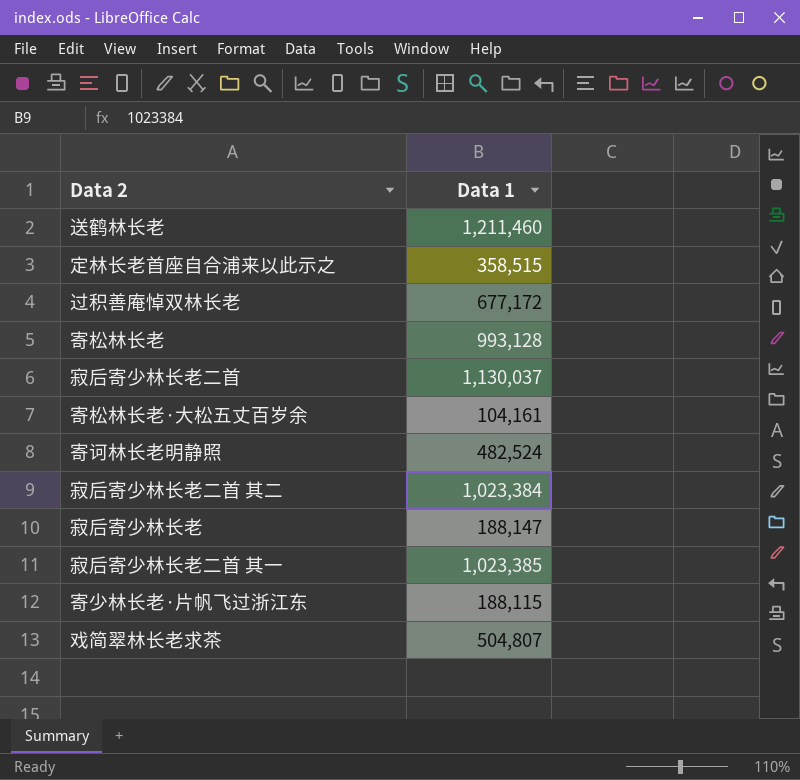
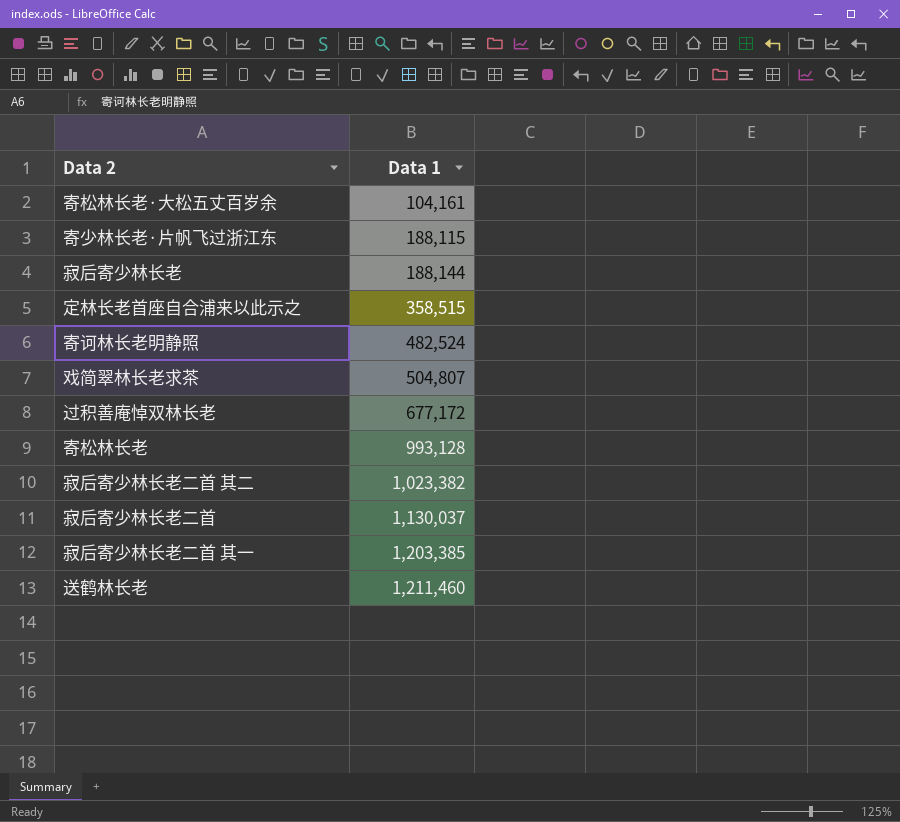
row order: none -> Data 1 ascending
寂后寄少林长老 | Data 1: 188,147 -> 188,144
寂后寄少林长老二首 其二 | Data 1: 1,023,384 -> 1,023,382
寂后寄少林长老二首 其一 | Data 1: 1,023,385 -> 1,203,385

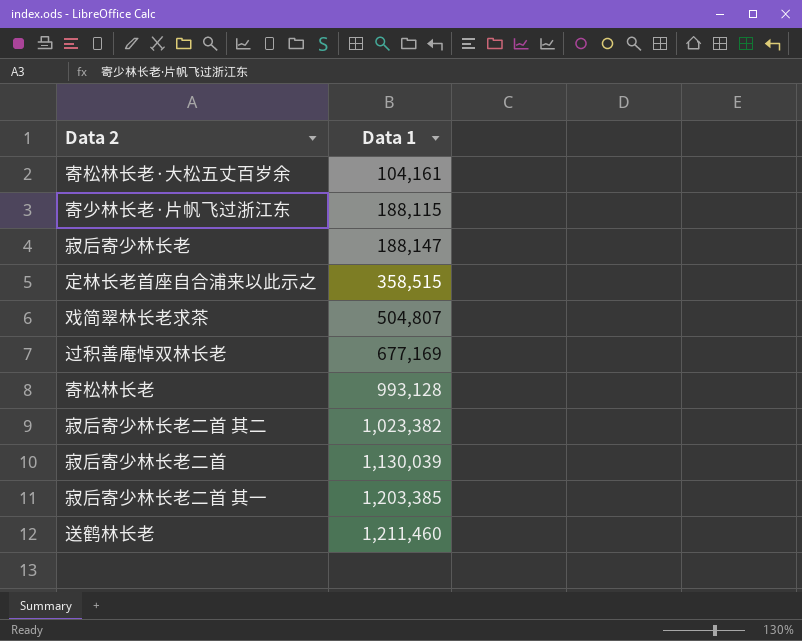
row 寄诃林长老明静照: 482,524 -> none
寂后寄少林长老 | Data 1: 188,144 -> 188,147
过积善庵悼双林长老 | Data 1: 677,172 -> 677,169
寂后寄少林长老二首 | Data 1: 1,130,037 -> 1,130,039

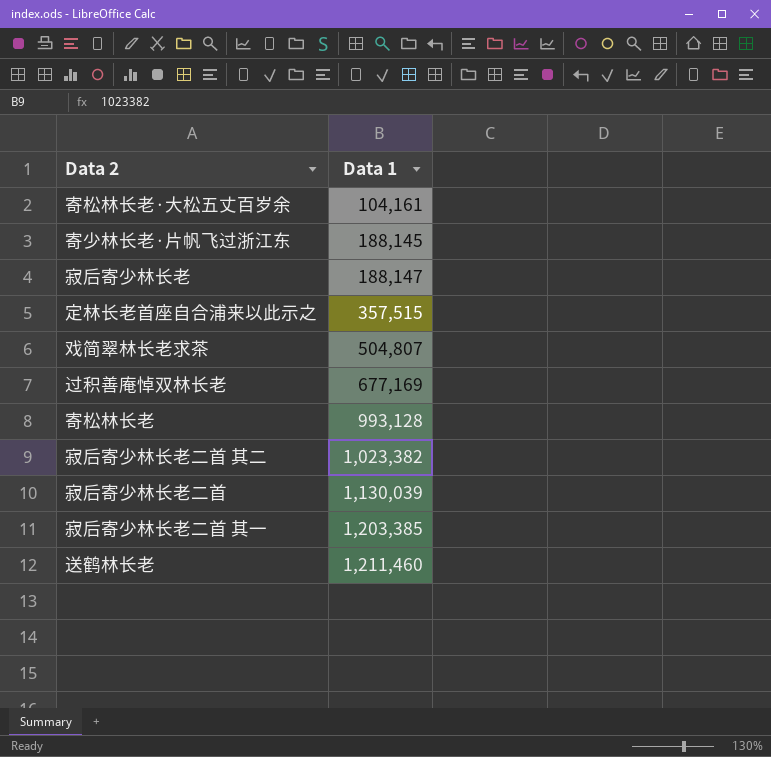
寄少林长老·片帆飞过浙江东 | Data 1: 188,115 -> 188,145
定林长老首座自合浦来以此示之 | Data 1: 358,515 -> 357,515

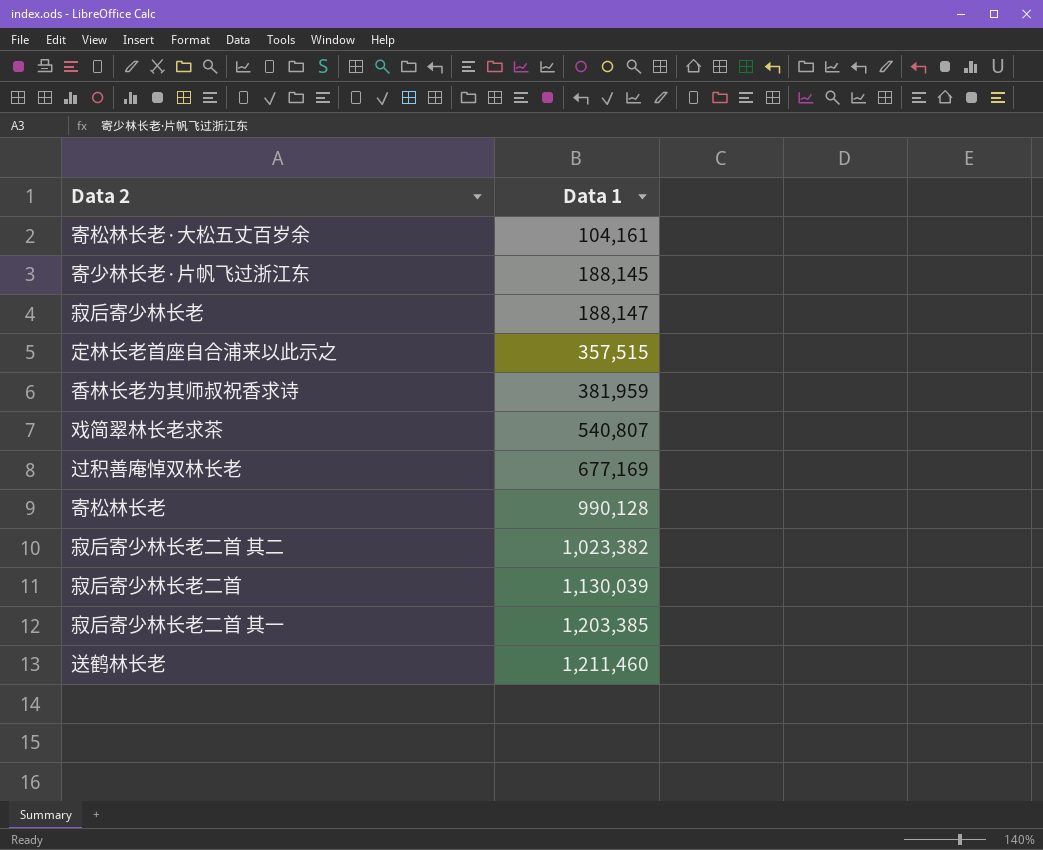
row 香林长老为其师叔祝香求诗: none -> 381,959
戏简翠林长老求茶 | Data 1: 504,807 -> 540,807
寄松林长老 | Data 1: 993,128 -> 990,128

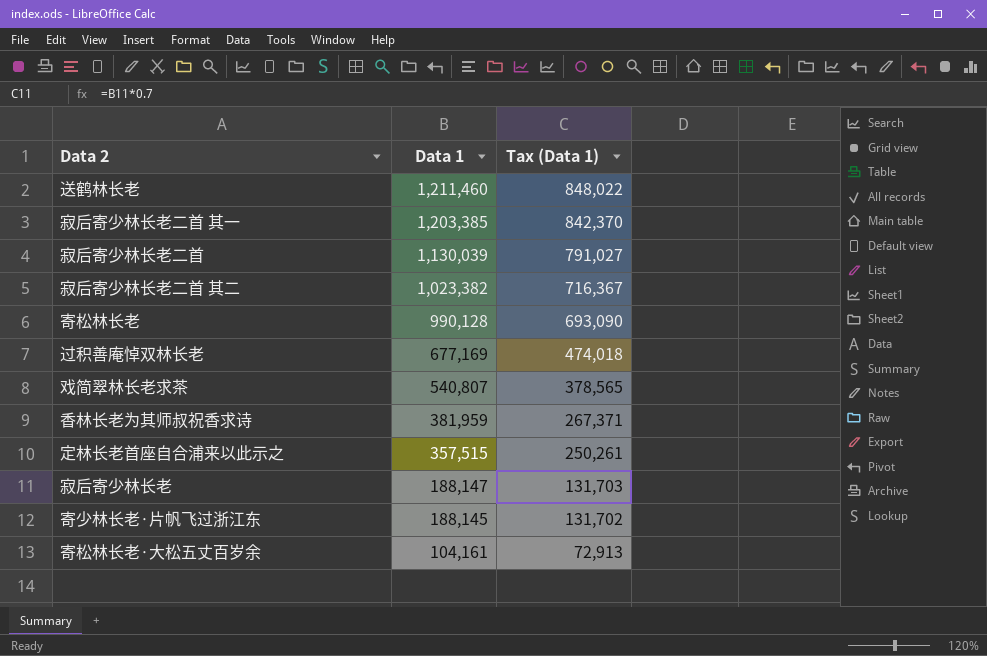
row order: Data 1 ascending -> Data 1 descending
column Tax (Data 1) | formula: none -> [Data 1] * 0.7

